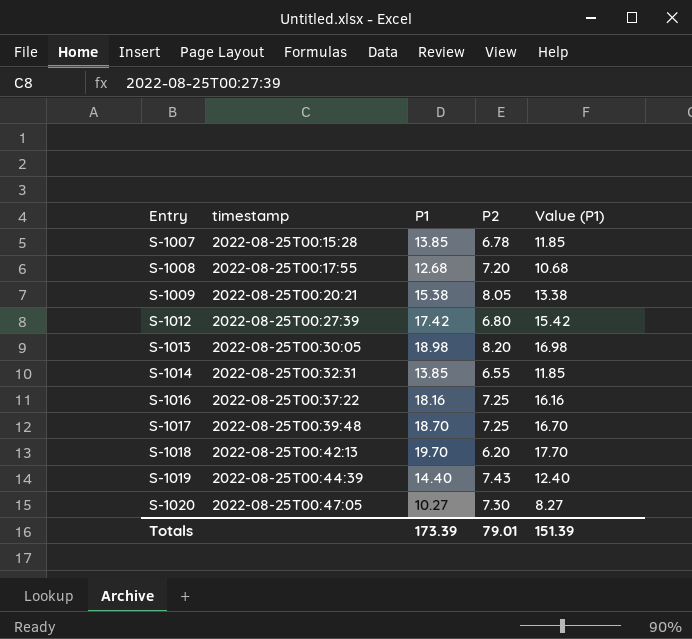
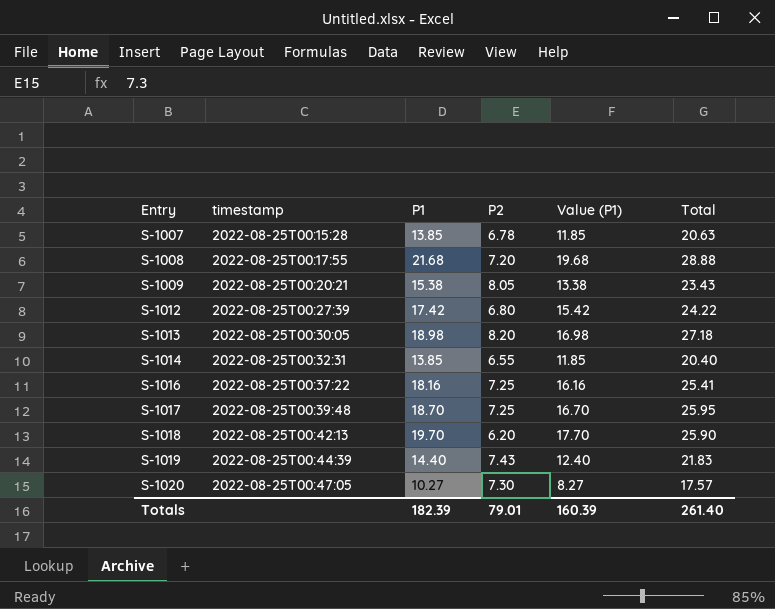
column Total | formula: none -> [P1] + [P2]
S-1008 | P1: 12.68 -> 21.68
S-1008 | Value (P1): 10.68 -> 19.68
Totals | P1: 173.39 -> 182.39
Totals | Value (P1): 151.39 -> 160.39

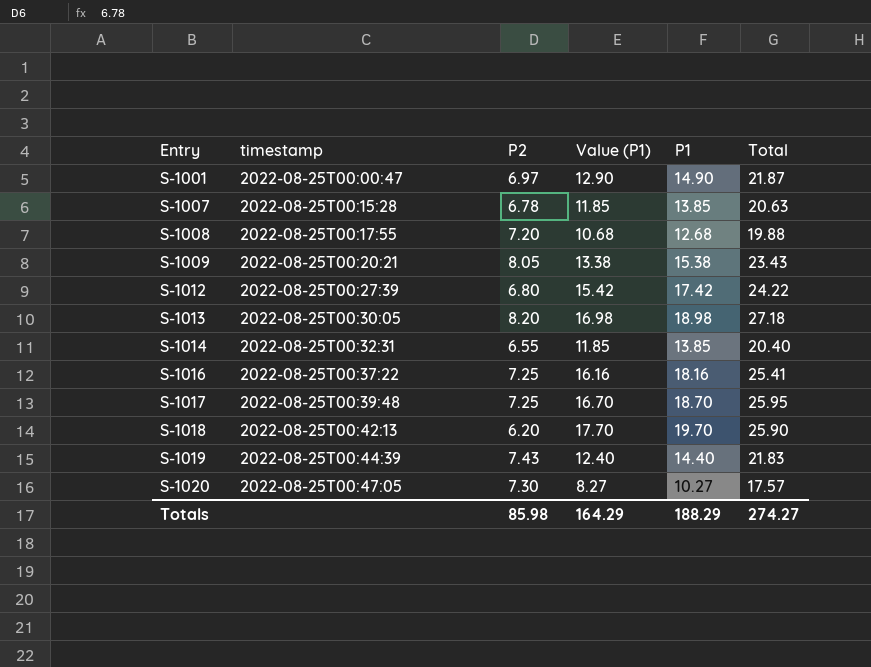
column P1 | position: 3 -> 5
row S-1001: none -> 2022-08-25T00:00:47 | 6.97 | 12.90 | 14.90 | 21.87
S-1008 | Value (P1): 19.68 -> 10.68
S-1008 | P1: 21.68 -> 12.68
S-1008 | Total: 28.88 -> 19.88
Totals | P2: 79.01 -> 85.98
Totals | Value (P1): 160.39 -> 164.29
Totals | P1: 182.39 -> 188.29
Totals | Total: 261.40 -> 274.27

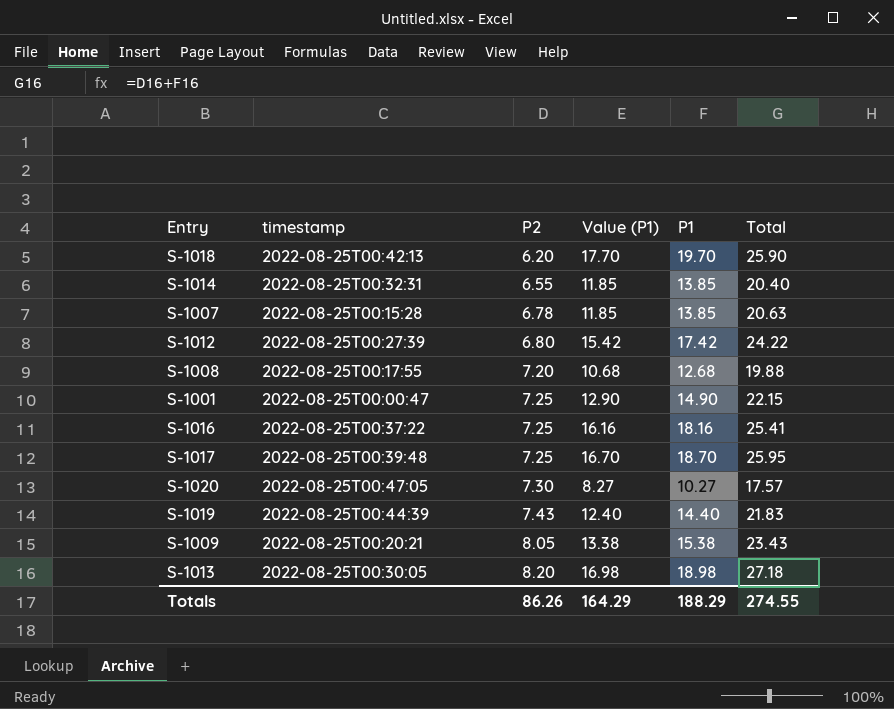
row order: Entry ascending -> P2 ascending
S-1001 | P2: 6.97 -> 7.25
S-1001 | Total: 21.87 -> 22.15
Totals | P2: 85.98 -> 86.26
Totals | Total: 274.27 -> 274.55

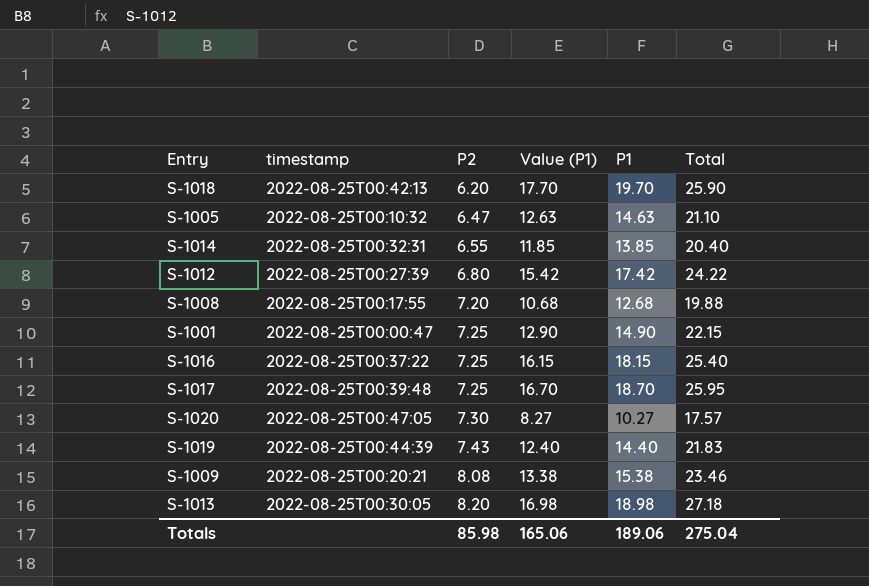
row S-1007: 2022-08-25T00:15:28 | 6.78 | 11.85 | 13.85 | 20.63 -> none
row S-1005: none -> 2022-08-25T00:10:32 | 6.47 | 12.63 | 14.63 | 21.10
S-1016 | Value (P1): 16.16 -> 16.15
S-1016 | P1: 18.16 -> 18.15
S-1016 | Total: 25.41 -> 25.40
S-1009 | P2: 8.05 -> 8.08
S-1009 | Total: 23.43 -> 23.46
Totals | P2: 86.26 -> 85.98
Totals | Value (P1): 164.29 -> 165.06
Totals | P1: 188.29 -> 189.06
Totals | Total: 274.55 -> 275.04

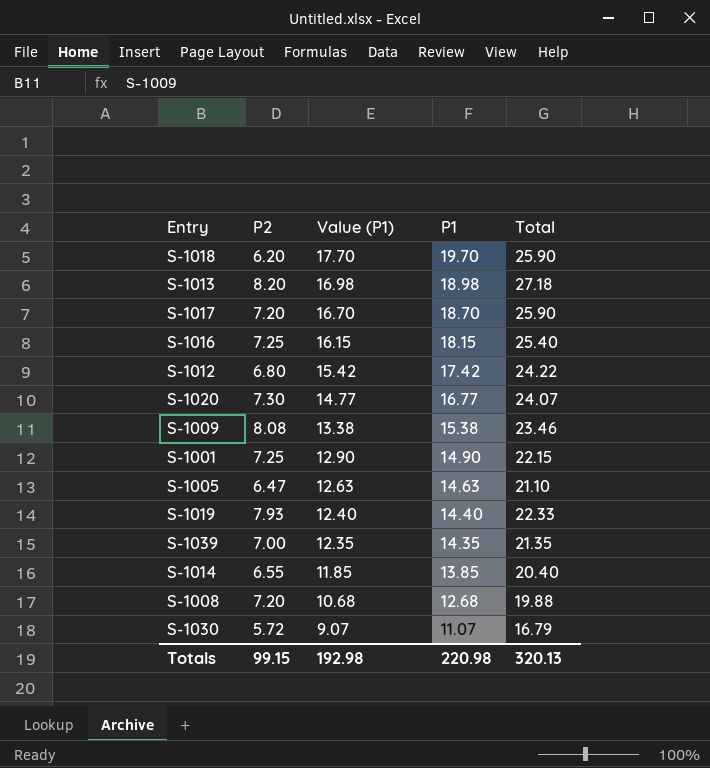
row order: P2 ascending -> Value (P1) descending
column timestamp | position: 2 -> none
S-1017 | P2: 7.25 -> 7.20
S-1017 | Total: 25.95 -> 25.90
S-1020 | Value (P1): 8.27 -> 14.77
S-1020 | P1: 10.27 -> 16.77
S-1020 | Total: 17.57 -> 24.07
S-1019 | P2: 7.43 -> 7.93
S-1019 | Total: 21.83 -> 22.33
row S-1039: none -> 7.00 | 12.35 | 14.35 | 21.35
row S-1030: none -> 5.72 | 9.07 | 11.07 | 16.79
Totals | P2: 85.98 -> 99.15
Totals | Value (P1): 165.06 -> 192.98
Totals | P1: 189.06 -> 220.98
Totals | Total: 275.04 -> 320.13

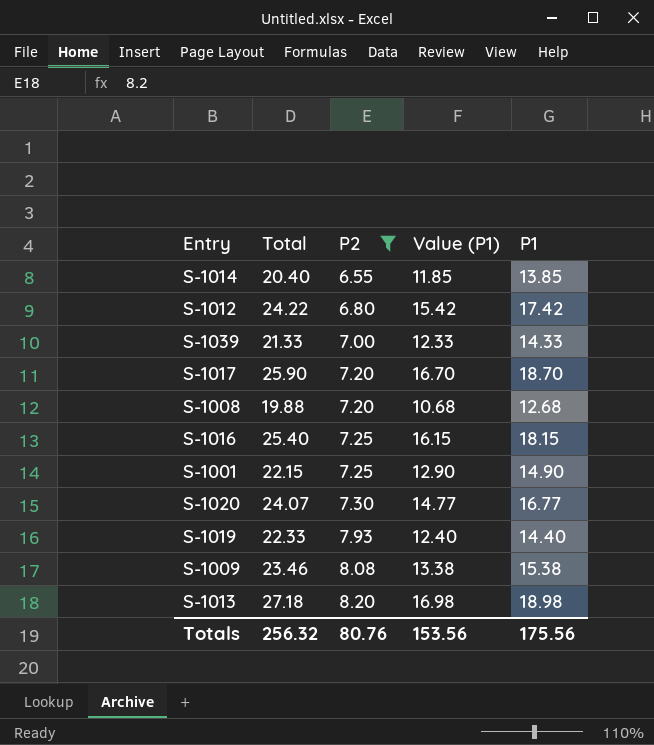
filter: none -> P2 >= 6.55
row order: Value (P1) descending -> P2 ascending
column Total | position: 5 -> 2
S-1039 | Total: 21.35 -> 21.33
S-1039 | Value (P1): 12.35 -> 12.33
S-1039 | P1: 14.35 -> 14.33
Totals | Total: 320.13 -> 256.32
Totals | P2: 99.15 -> 80.76
Totals | Value (P1): 192.98 -> 153.56
Totals | P1: 220.98 -> 175.56

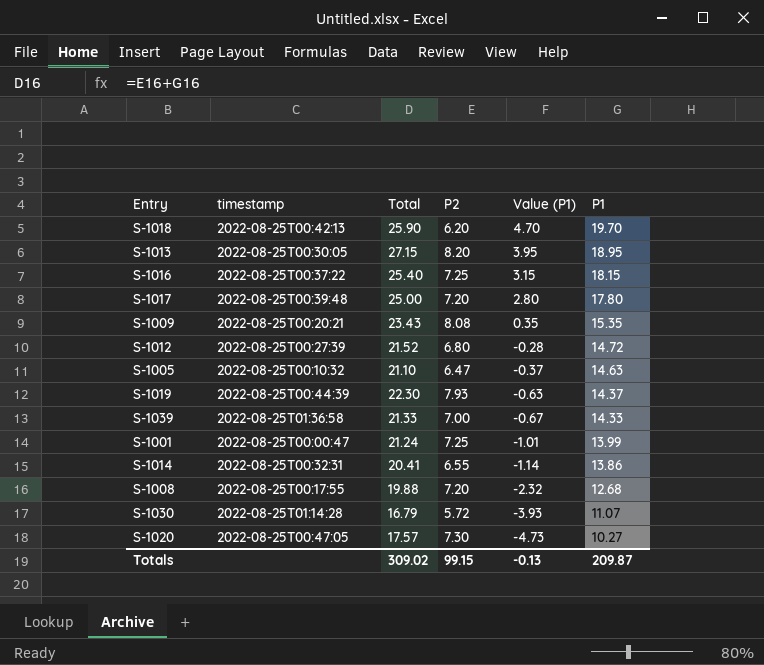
filter: P2 >= 6.55 -> none
row order: P2 ascending -> Value (P1) descending
column timestamp | position: none -> 2
column Value (P1) | formula: [P1] - 2 -> [P1] - 15
S-1013 | Total: 27.18 -> 27.15
S-1013 | P1: 18.98 -> 18.95
S-1017 | Total: 25.90 -> 25.00
S-1017 | P1: 18.70 -> 17.80
S-1009 | Total: 23.46 -> 23.43
S-1009 | P1: 15.38 -> 15.35
S-1012 | Total: 24.22 -> 21.52
S-1012 | P1: 17.42 -> 14.72
S-1019 | Total: 22.33 -> 22.30
S-1019 | P1: 14.40 -> 14.37
S-1001 | Total: 22.15 -> 21.24
S-1001 | P1: 14.90 -> 13.99
S-1014 | Total: 20.40 -> 20.41
S-1014 | P1: 13.85 -> 13.86
S-1020 | Total: 24.07 -> 17.57
S-1020 | P1: 16.77 -> 10.27
Totals | Total: 256.32 -> 309.02
Totals | P2: 80.76 -> 99.15
Totals | Value (P1): 153.56 -> -0.13
Totals | P1: 175.56 -> 209.87

